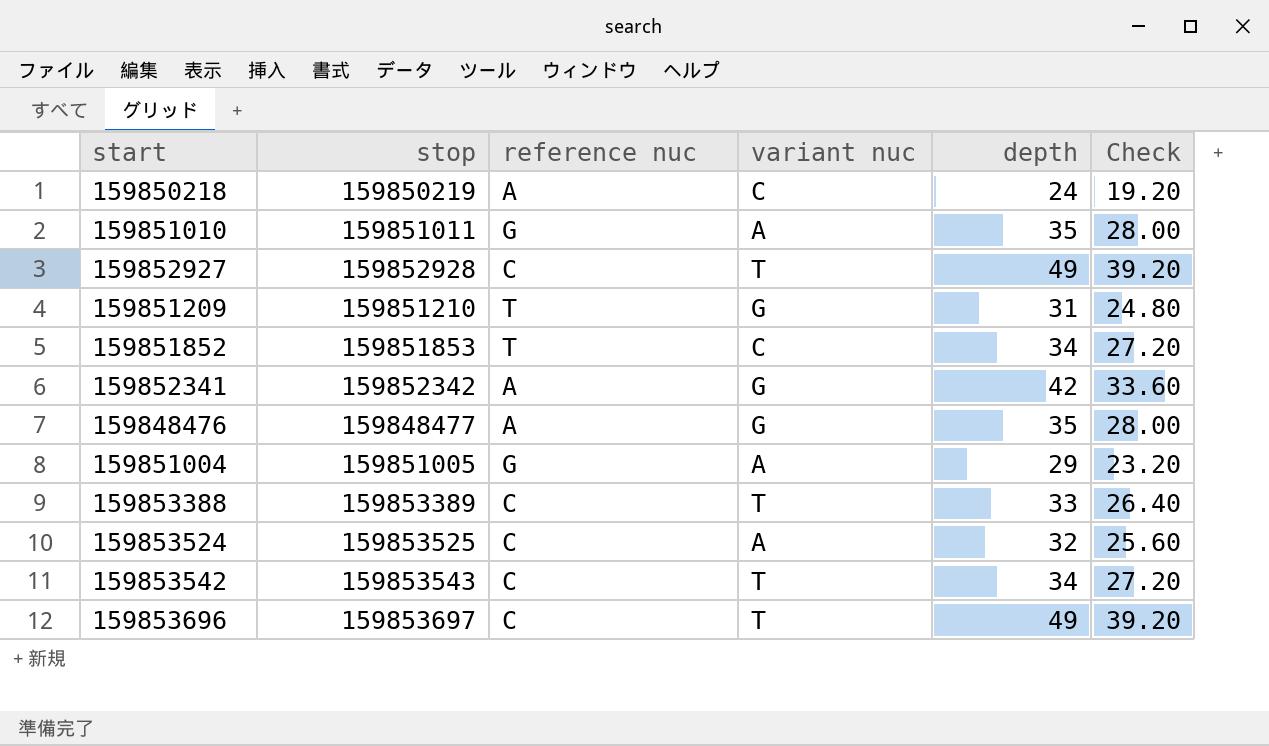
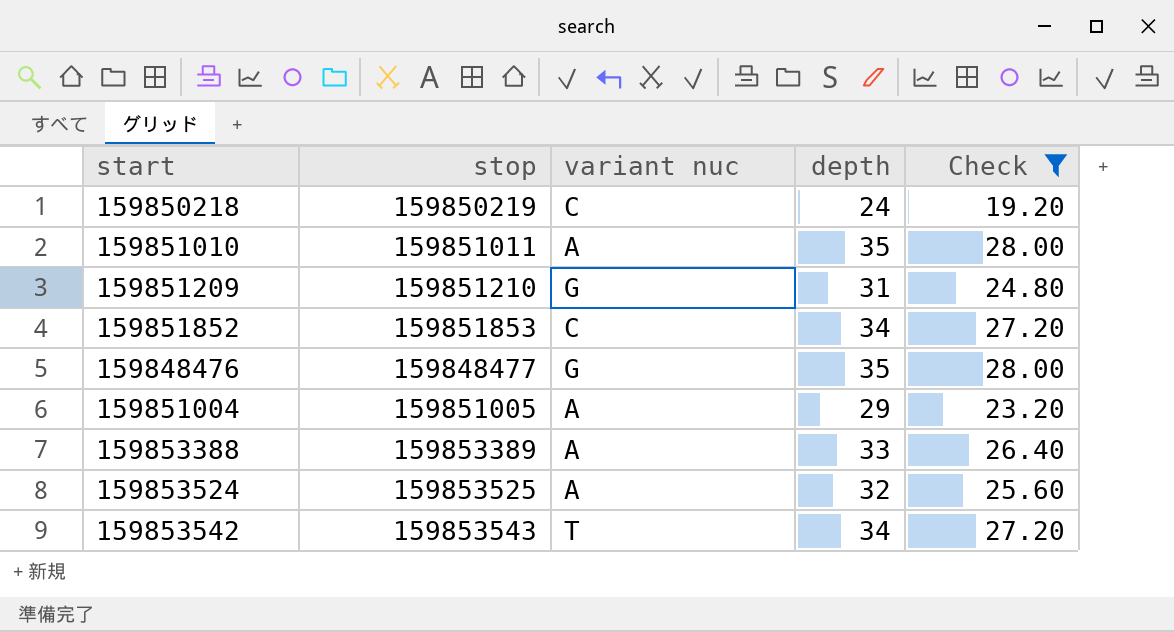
filter: none -> Check <= 28.00
column reference nuc | position: 3 -> none
159853388 | variant nuc: T -> A

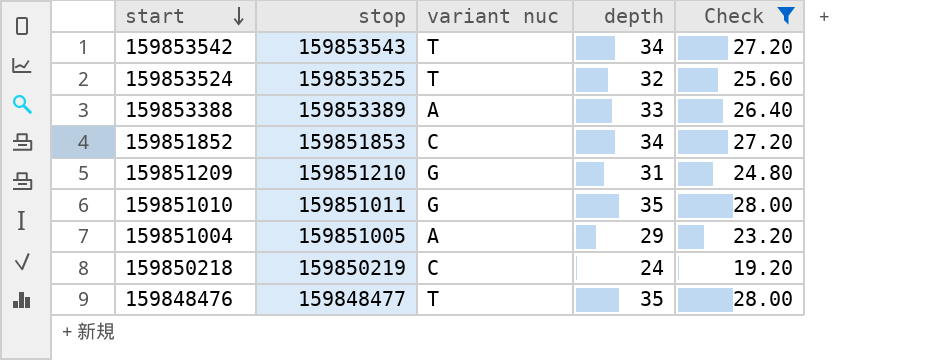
row order: none -> start descending
159853524 | variant nuc: A -> T
159851010 | variant nuc: A -> G
159848476 | variant nuc: G -> T

